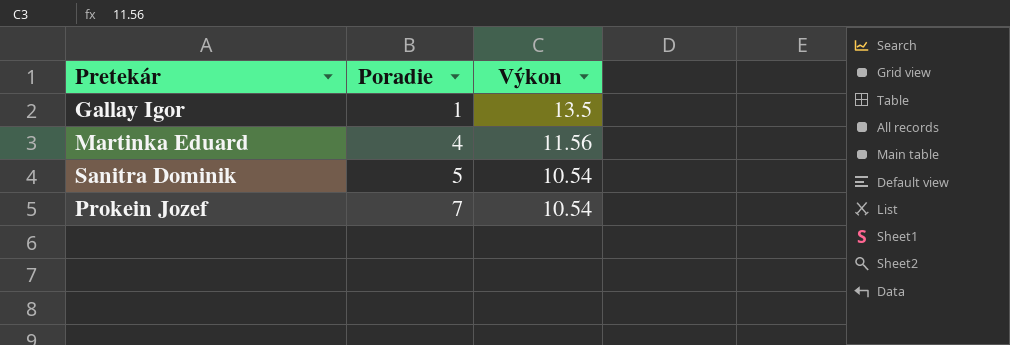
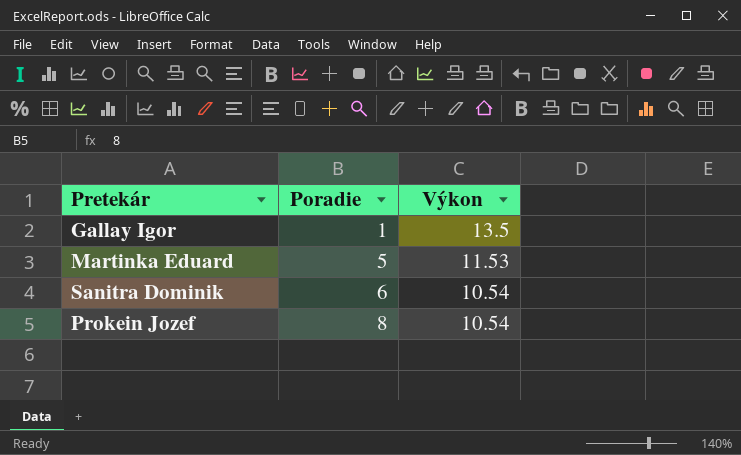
Martinka Eduard | Poradie: 4 -> 5
Martinka Eduard | Výkon: 11.56 -> 11.53
Sanitra Dominik | Poradie: 5 -> 6
Prokein Jozef | Poradie: 7 -> 8

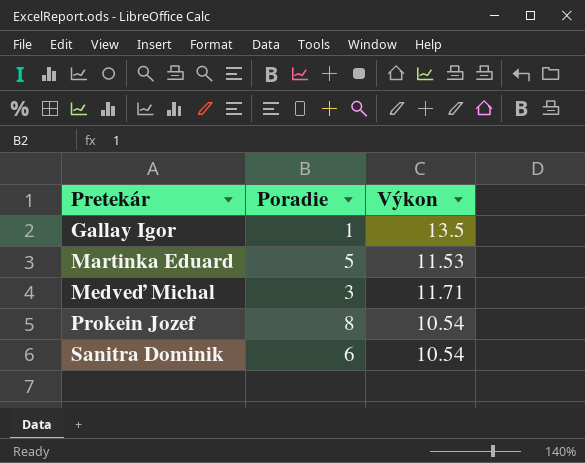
row order: Poradie ascending -> Pretekár ascending
row Medveď Michal: none -> 3 | 11.71

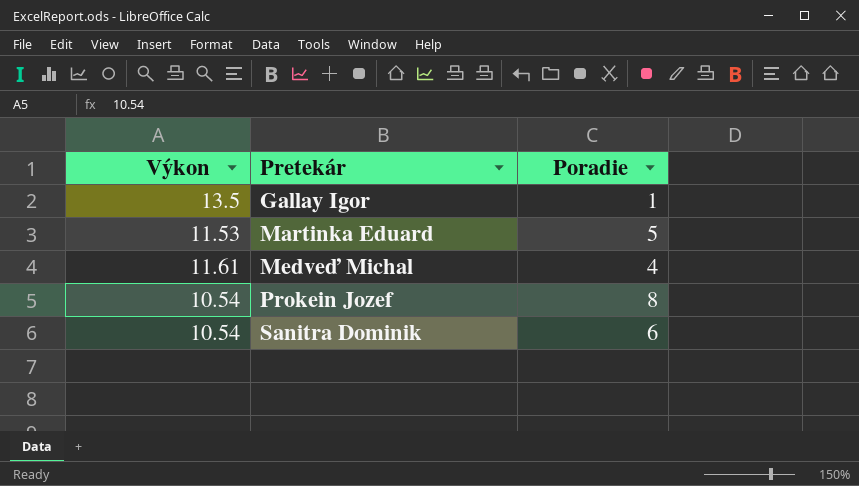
column Výkon | position: 3 -> 1
Medveď Michal | Výkon: 11.71 -> 11.61
Medveď Michal | Poradie: 3 -> 4

